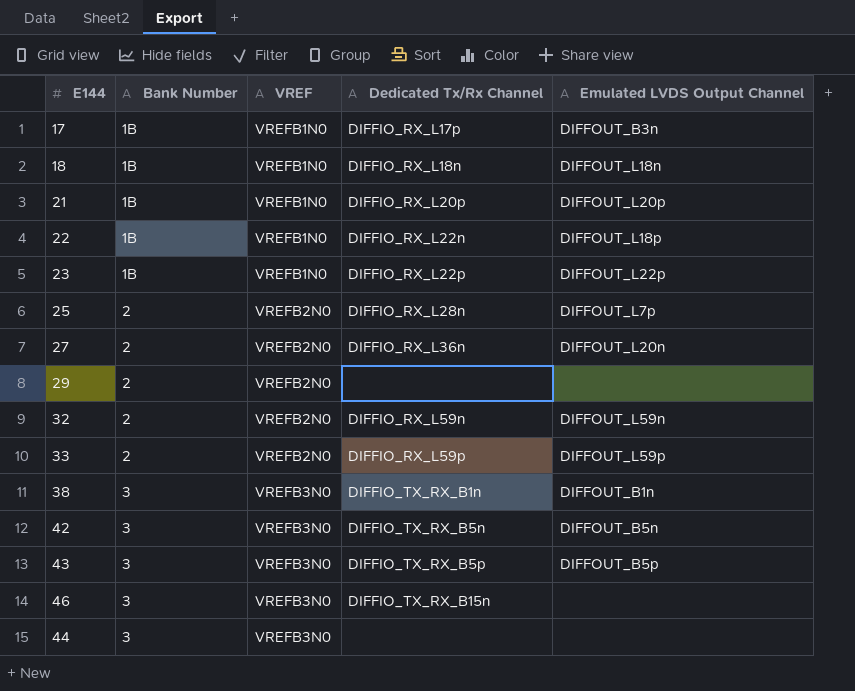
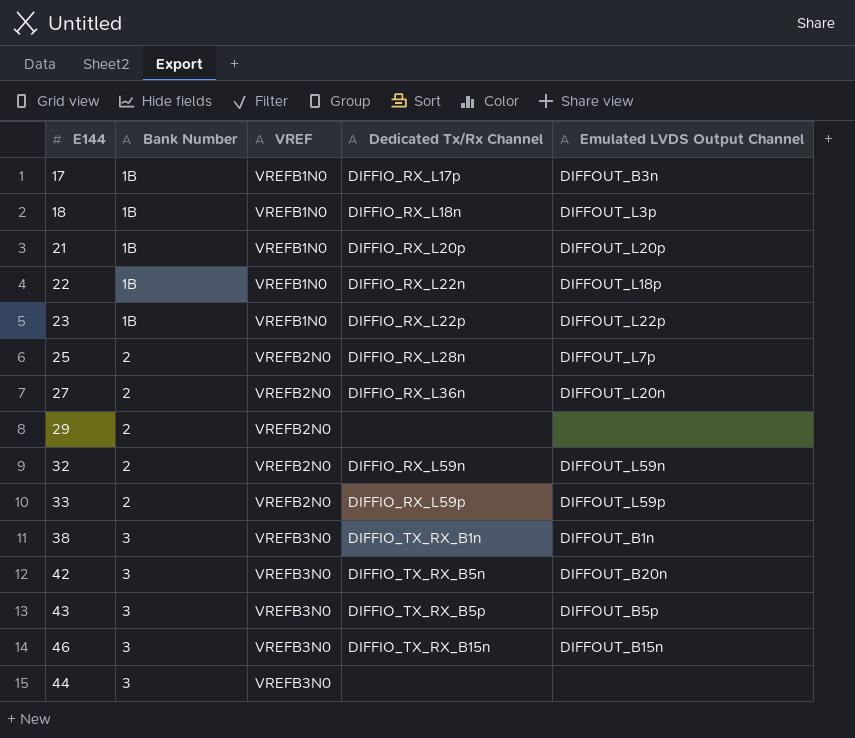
18 | Emulated LVDS Output Channel: DIFFOUT_L18n -> DIFFOUT_L3p
42 | Emulated LVDS Output Channel: DIFFOUT_B5n -> DIFFOUT_B20n
46 | Emulated LVDS Output Channel: none -> DIFFOUT_B15n

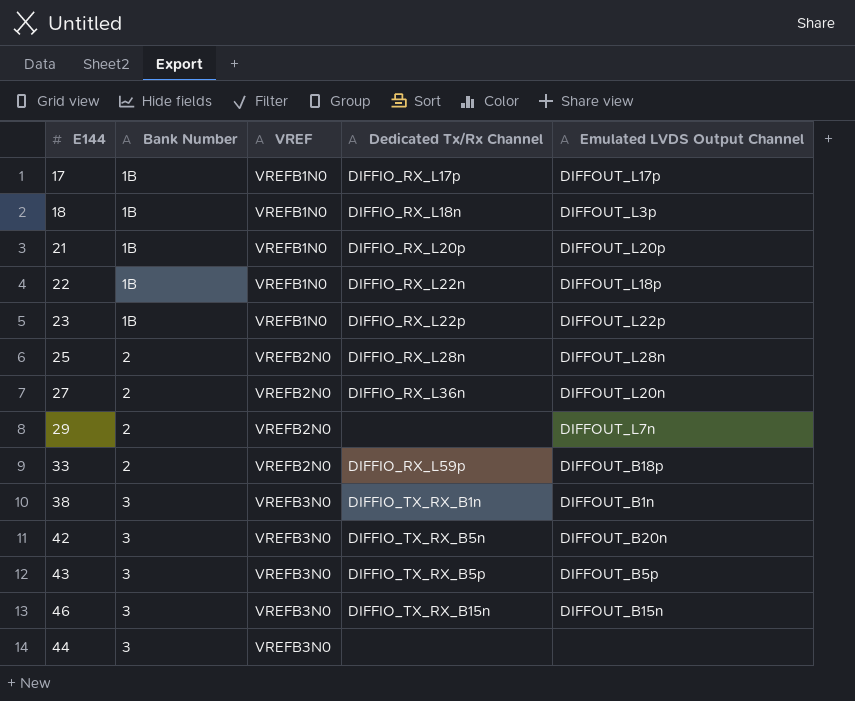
row 32: 2 | VREFB2N0 | DIFFIO_RX_L59n | DIFFOUT_L59n -> none
17 | Emulated LVDS Output Channel: DIFFOUT_B3n -> DIFFOUT_L17p
25 | Emulated LVDS Output Channel: DIFFOUT_L7p -> DIFFOUT_L28n
29 | Emulated LVDS Output Channel: none -> DIFFOUT_L7n
33 | Emulated LVDS Output Channel: DIFFOUT_L59p -> DIFFOUT_B18p

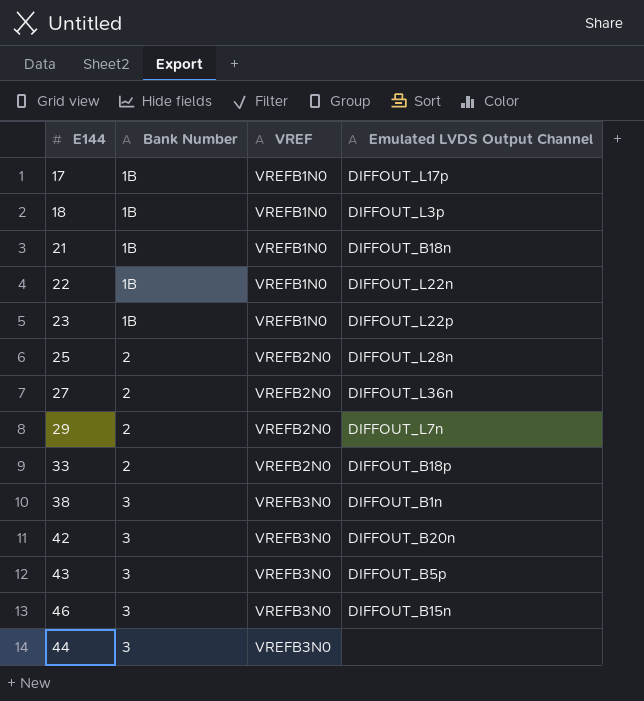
column Dedicated Tx/Rx Channel | position: 4 -> none
21 | Emulated LVDS Output Channel: DIFFOUT_L20p -> DIFFOUT_B18n
22 | Emulated LVDS Output Channel: DIFFOUT_L18p -> DIFFOUT_L22n
27 | Emulated LVDS Output Channel: DIFFOUT_L20n -> DIFFOUT_L36n

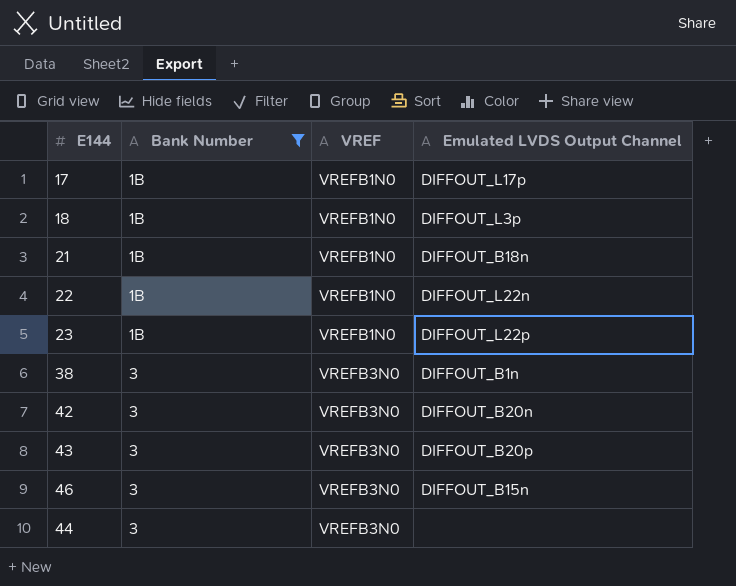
filter: none -> Bank Number != 2
43 | Emulated LVDS Output Channel: DIFFOUT_B5p -> DIFFOUT_B20p

